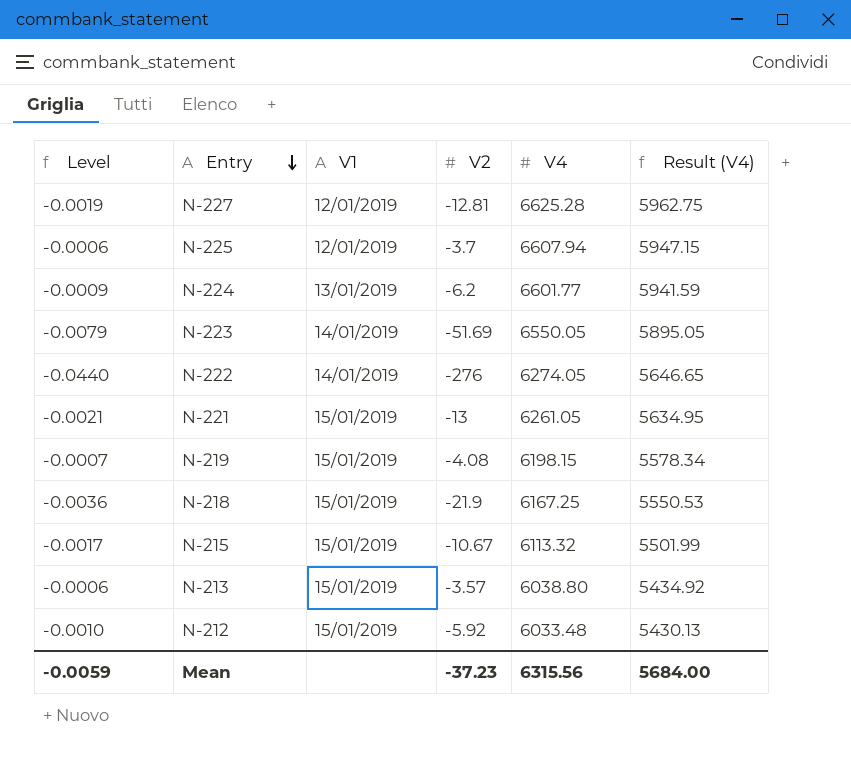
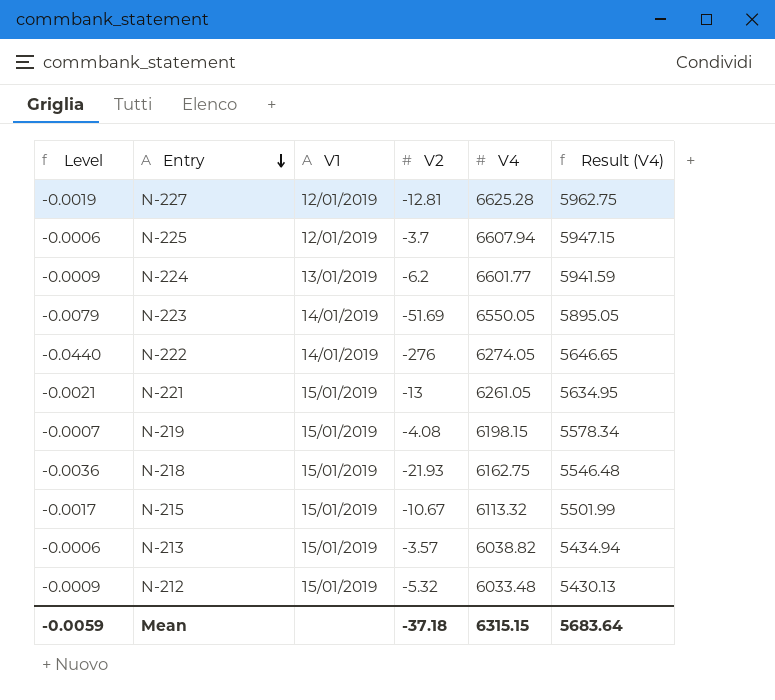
N-218 | V2: -21.9 -> -21.93
N-218 | V4: 6167.25 -> 6162.75
N-218 | Result (V4): 5550.53 -> 5546.48
N-213 | V4: 6038.80 -> 6038.82
N-213 | Result (V4): 5434.92 -> 5434.94
N-212 | Level: -0.0010 -> -0.0009
N-212 | V2: -5.92 -> -5.32
Mean | V2: -37.23 -> -37.18
Mean | V4: 6315.56 -> 6315.15
Mean | Result (V4): 5684.00 -> 5683.64

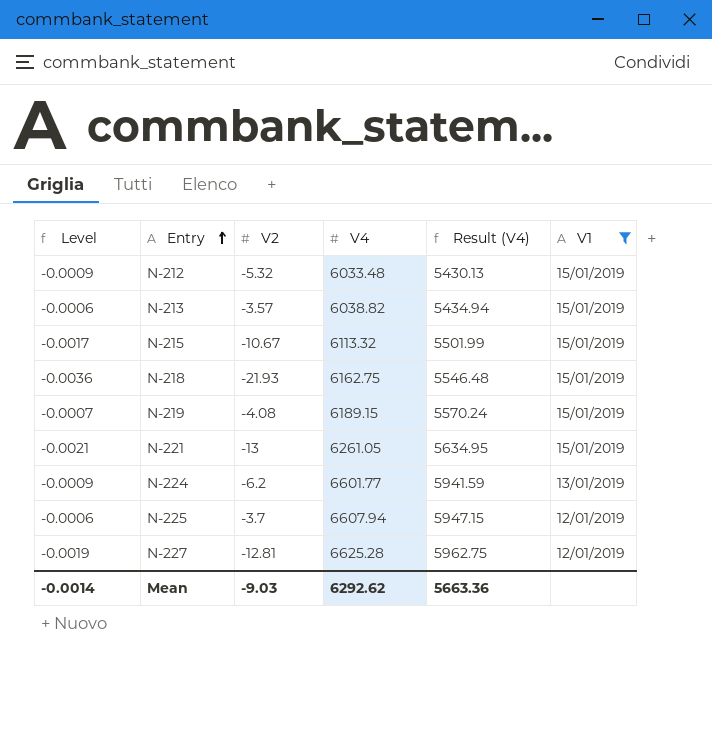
filter: none -> V1 != 14/01/2019
row order: Entry descending -> Entry ascending
column V1 | position: 3 -> 6
N-219 | V4: 6198.15 -> 6189.15
N-219 | Result (V4): 5578.34 -> 5570.24
Mean | Level: -0.0059 -> -0.0014
Mean | V2: -37.18 -> -9.03
Mean | V4: 6315.15 -> 6292.62
Mean | Result (V4): 5683.64 -> 5663.36

